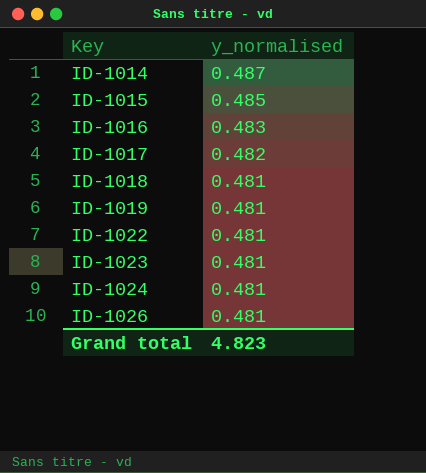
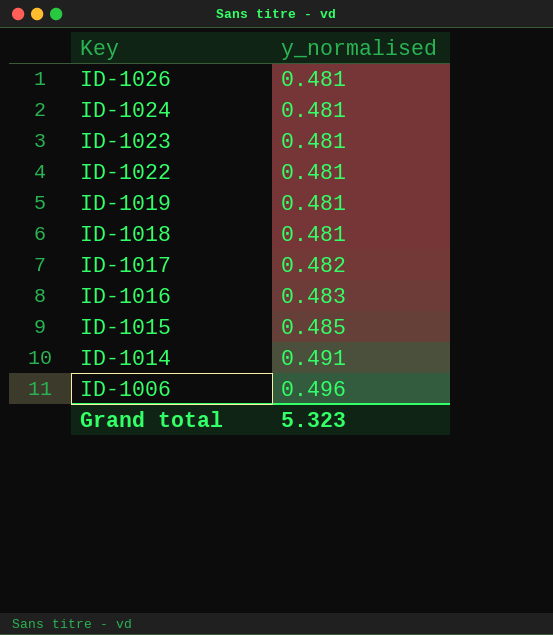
row order: Key ascending -> Key descending
ID-1014 | y_normalised: 0.487 -> 0.491
row ID-1006: none -> 0.496
Grand total | y_normalised: 4.823 -> 5.323

